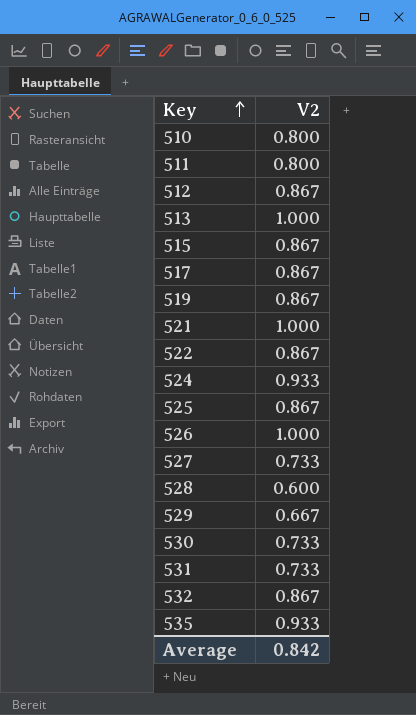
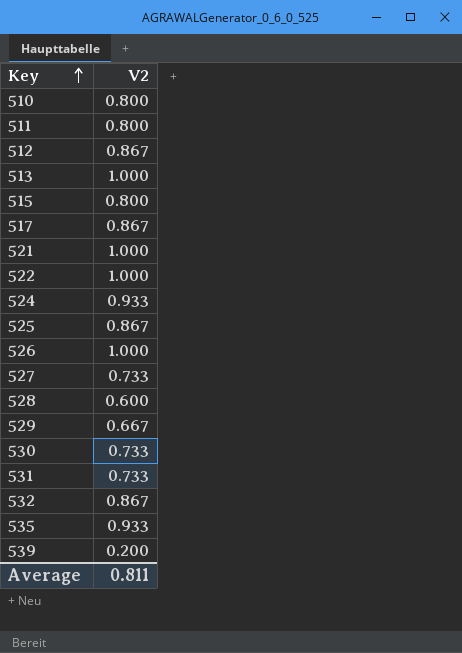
row 519: 0.867 -> none
515 | V2: 0.867 -> 0.800
522 | V2: 0.867 -> 1.000
row 539: none -> 0.200
Average | V2: 0.842 -> 0.811

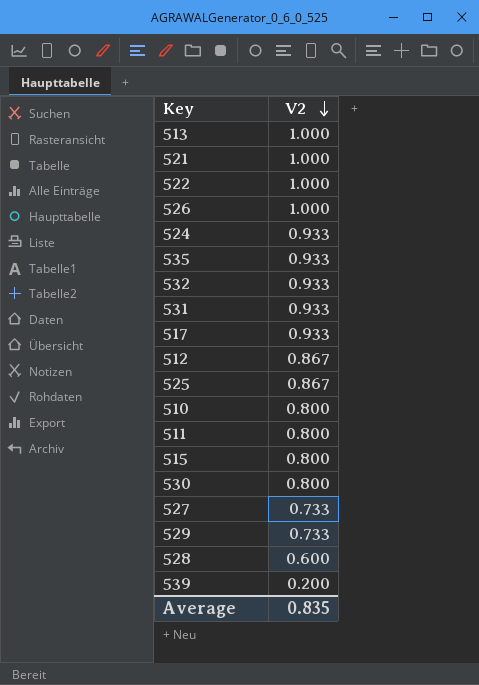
row order: Key ascending -> V2 descending
532 | V2: 0.867 -> 0.933
531 | V2: 0.733 -> 0.933
517 | V2: 0.867 -> 0.933
530 | V2: 0.733 -> 0.800
529 | V2: 0.667 -> 0.733
Average | V2: 0.811 -> 0.835

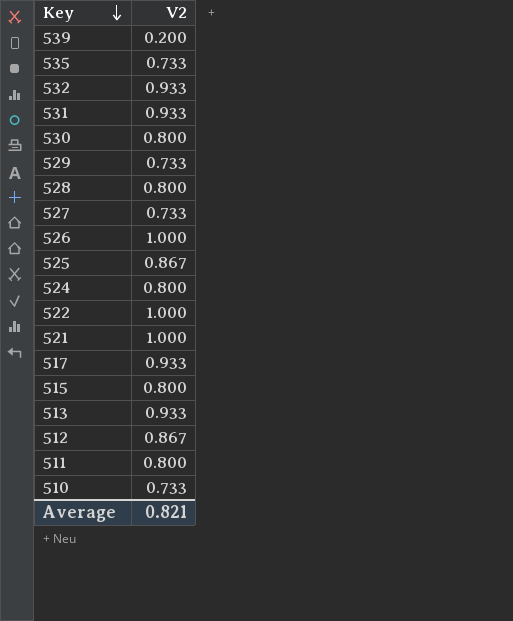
row order: V2 descending -> Key descending
535 | V2: 0.933 -> 0.733
528 | V2: 0.600 -> 0.800
524 | V2: 0.933 -> 0.800
513 | V2: 1.000 -> 0.933
510 | V2: 0.800 -> 0.733
Average | V2: 0.835 -> 0.821

